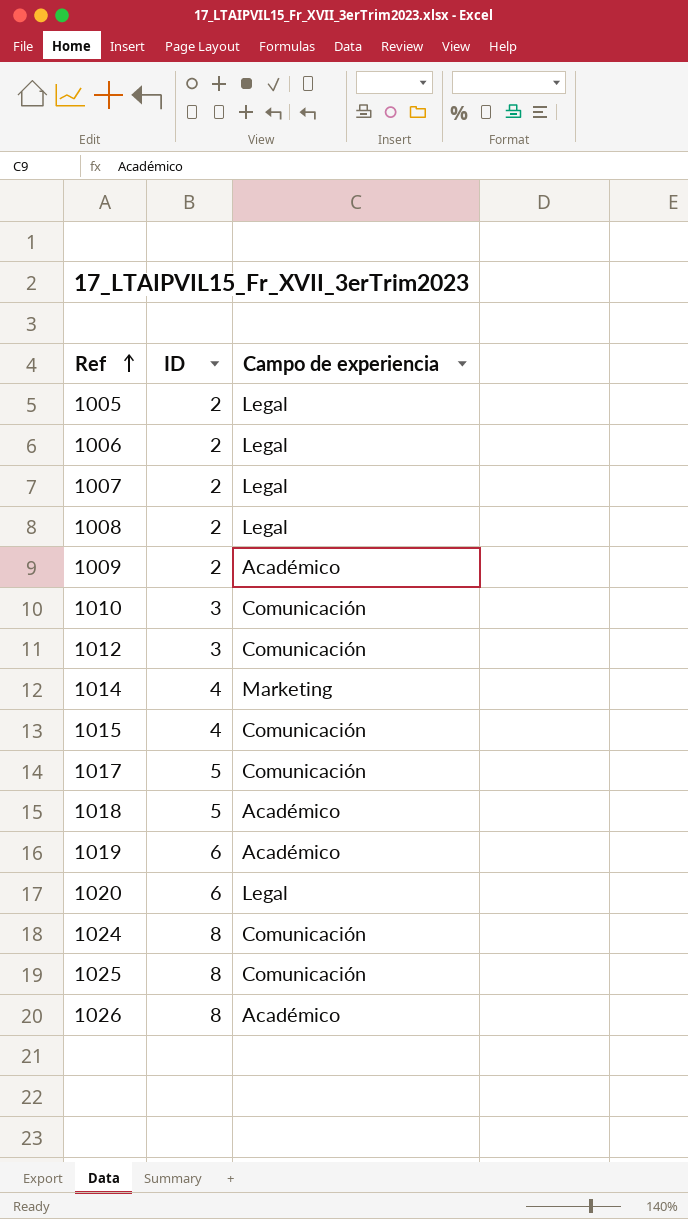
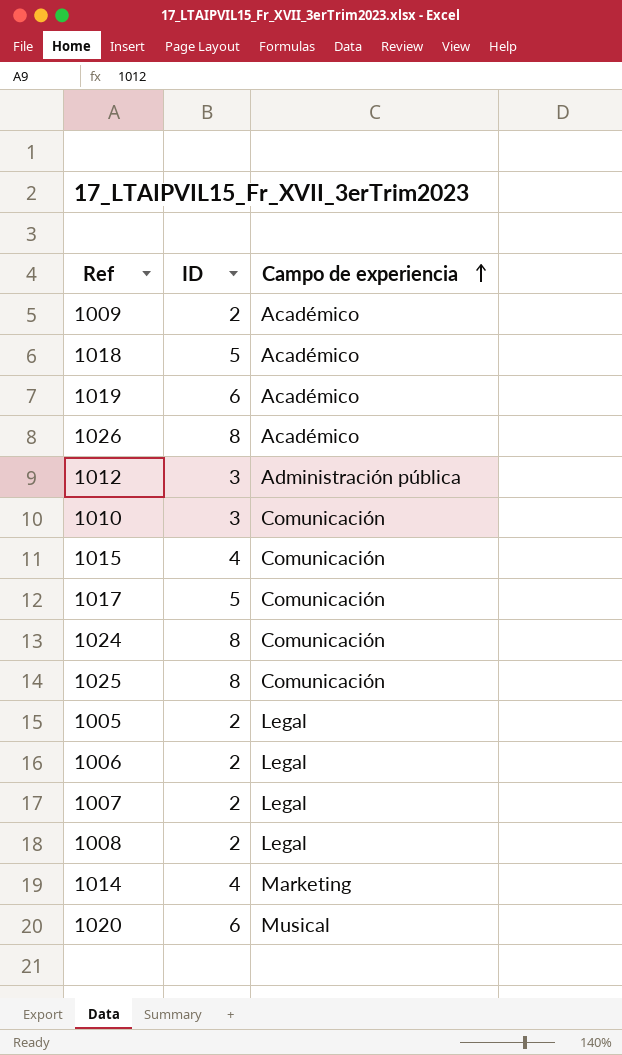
row order: Ref ascending -> Campo de experiencia ascending
1012 | Campo de experiencia: Comunicación -> Administración pública
1020 | Campo de experiencia: Legal -> Musical

